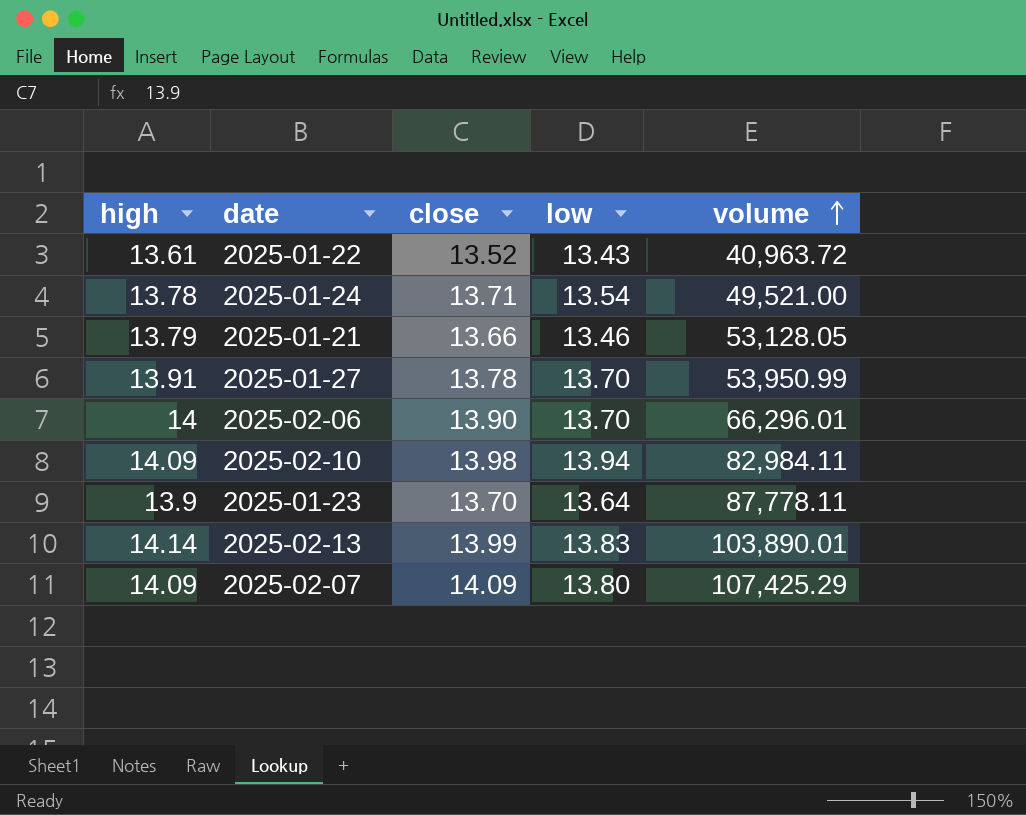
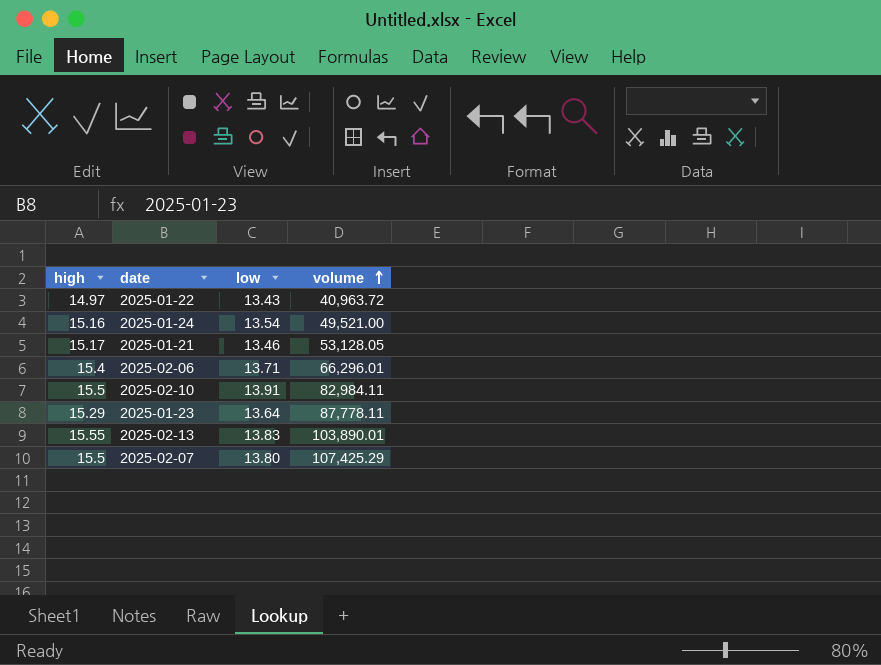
column close | position: 3 -> none
row 2025-01-27: 13.91 | 13.78 | 13.70 | 53,950.99 -> none
2025-01-22 | high: 13.61 -> 14.97
2025-01-24 | high: 13.78 -> 15.16
2025-01-21 | high: 13.79 -> 15.17
2025-02-06 | high: 14 -> 15.4
2025-02-06 | low: 13.70 -> 13.71
2025-02-10 | high: 14.09 -> 15.5
2025-02-10 | low: 13.94 -> 13.91
2025-01-23 | high: 13.9 -> 15.29
2025-02-13 | high: 14.14 -> 15.55
2025-02-07 | high: 14.09 -> 15.5

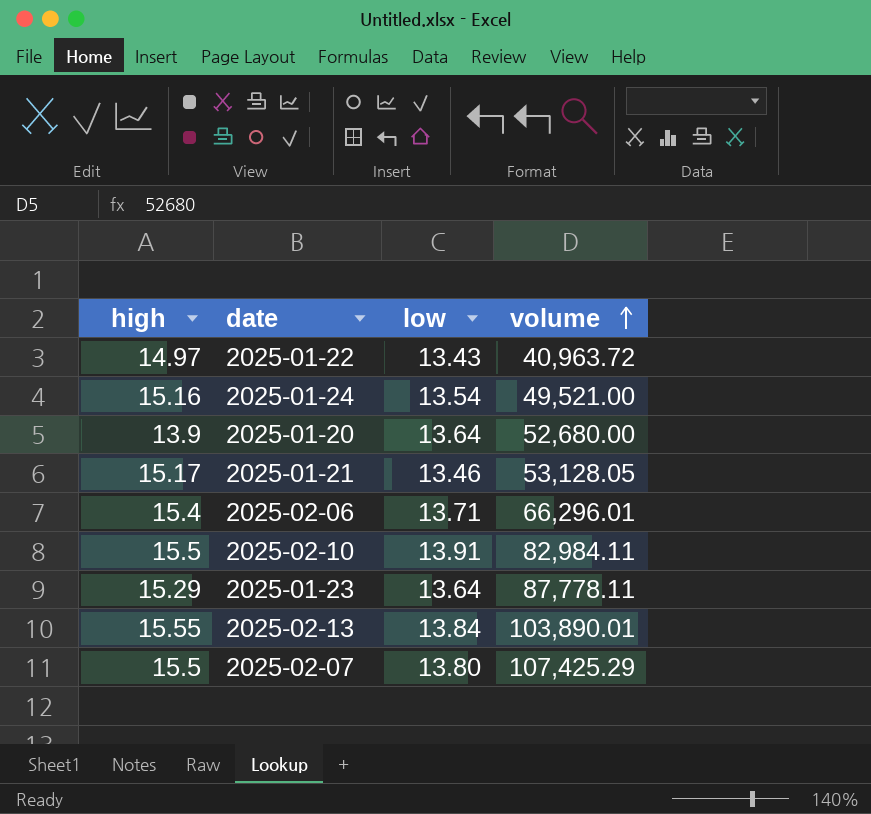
row 2025-01-20: none -> 13.9 | 13.64 | 52,680.00
2025-02-13 | low: 13.83 -> 13.84

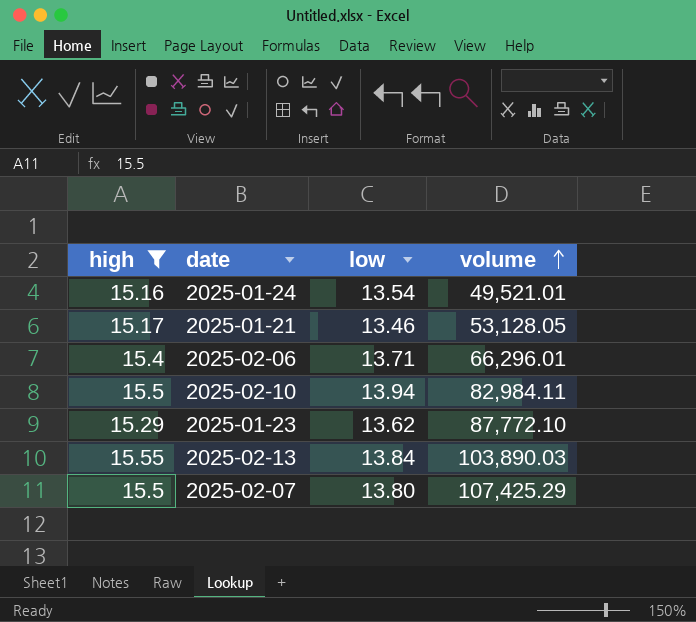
filter: none -> high >= 15.16
2025-01-24 | volume: 49,521.00 -> 49,521.01
2025-02-10 | low: 13.91 -> 13.94
2025-01-23 | low: 13.64 -> 13.62
2025-01-23 | volume: 87,778.11 -> 87,772.10
2025-02-13 | volume: 103,890.01 -> 103,890.03

